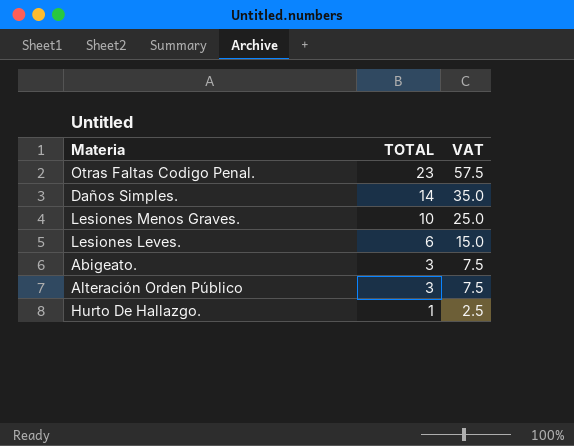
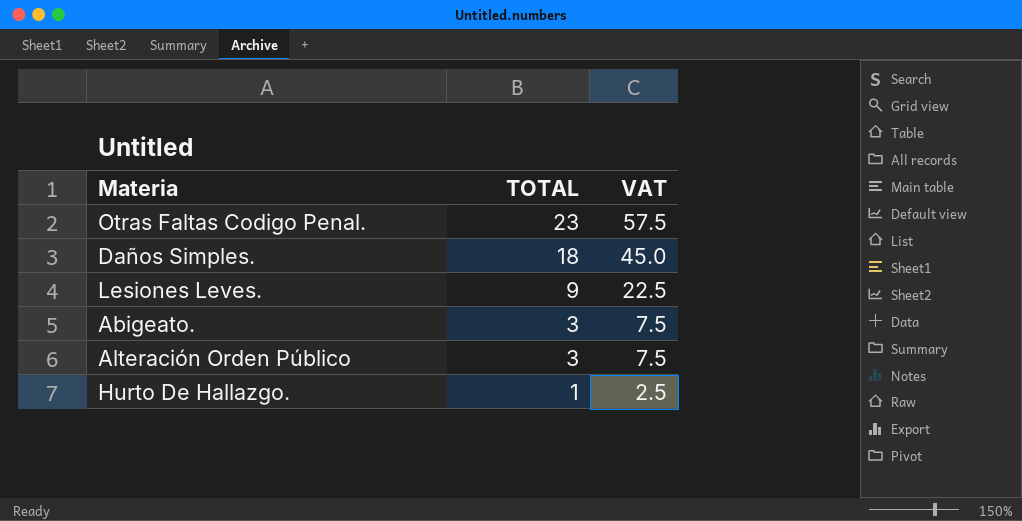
row Lesiones Menos Graves.: 10 | 25.0 -> none
Daños Simples. | TOTAL: 14 -> 18
Daños Simples. | VAT: 35.0 -> 45.0
Lesiones Leves. | TOTAL: 6 -> 9
Lesiones Leves. | VAT: 15.0 -> 22.5

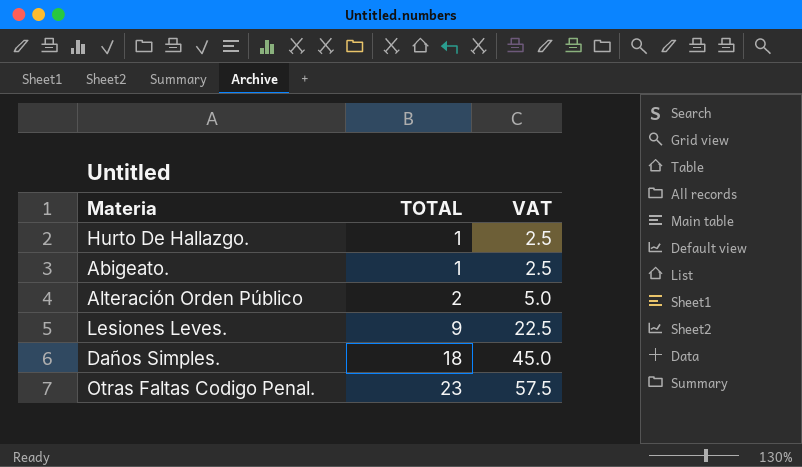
row order: TOTAL descending -> TOTAL ascending
Abigeato. | TOTAL: 3 -> 1
Abigeato. | VAT: 7.5 -> 2.5
Alteración Orden Público | TOTAL: 3 -> 2
Alteración Orden Público | VAT: 7.5 -> 5.0

